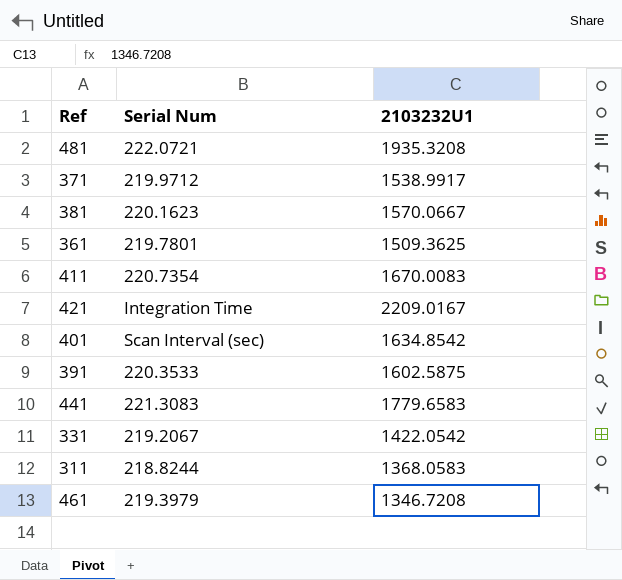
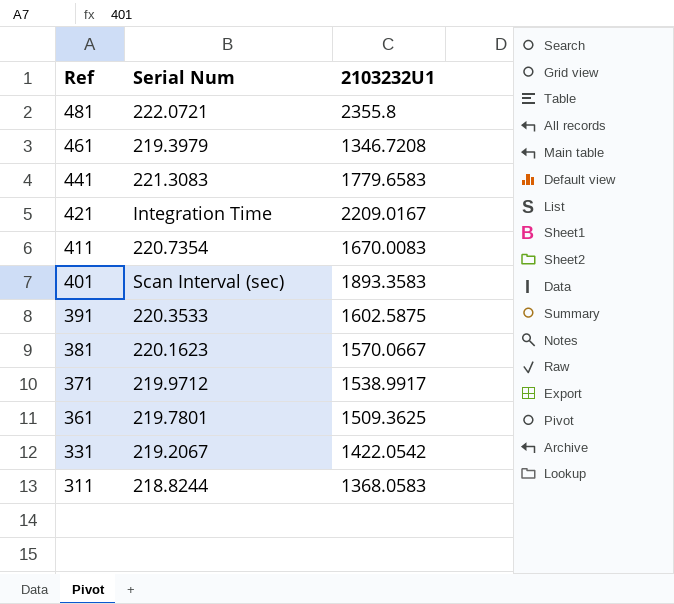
row order: none -> Ref descending
481 | 2103232U1: 1935.3208 -> 2355.8
401 | 2103232U1: 1634.8542 -> 1893.3583

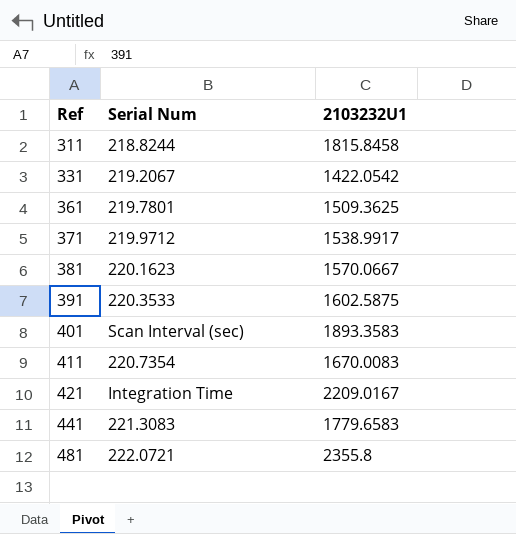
row order: Ref descending -> Ref ascending
row 461: 219.3979 | 1346.7208 -> none
311 | 2103232U1: 1368.0583 -> 1815.8458

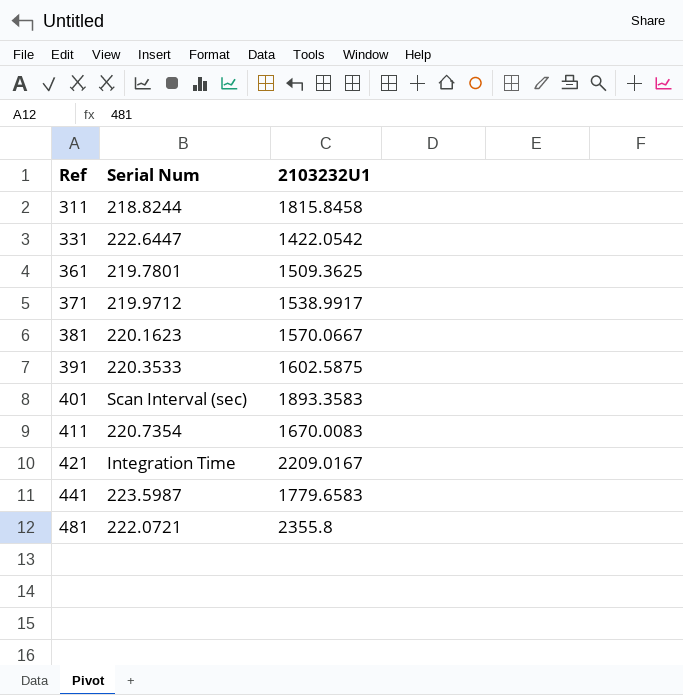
331 | Serial Num: 219.2067 -> 222.6447
441 | Serial Num: 221.3083 -> 223.5987

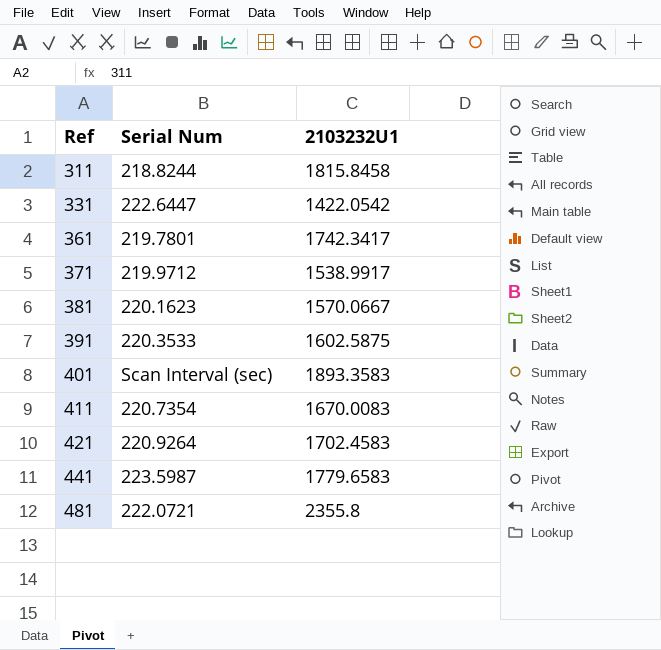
361 | 2103232U1: 1509.3625 -> 1742.3417
421 | Serial Num: Integration Time -> 220.9264
421 | 2103232U1: 2209.0167 -> 1702.4583

